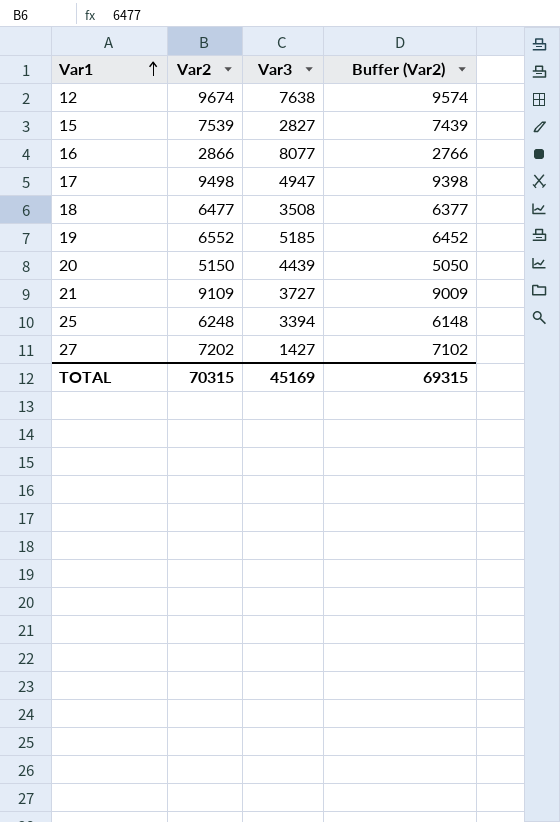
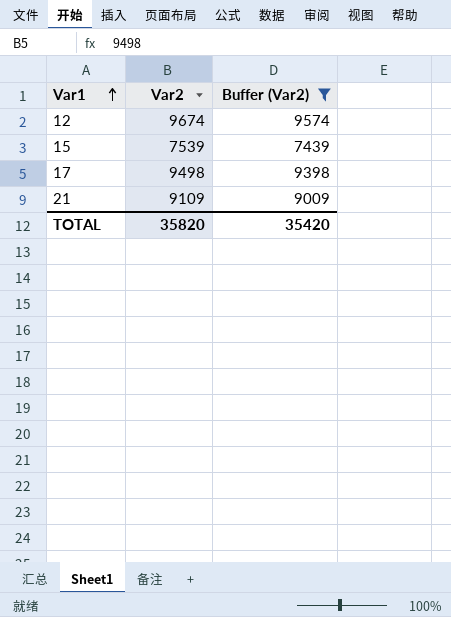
filter: none -> Buffer (Var2) >= 7439
column Var3 | position: 3 -> none
TOTAL | Var2: 70315 -> 35820
TOTAL | Buffer (Var2): 69315 -> 35420

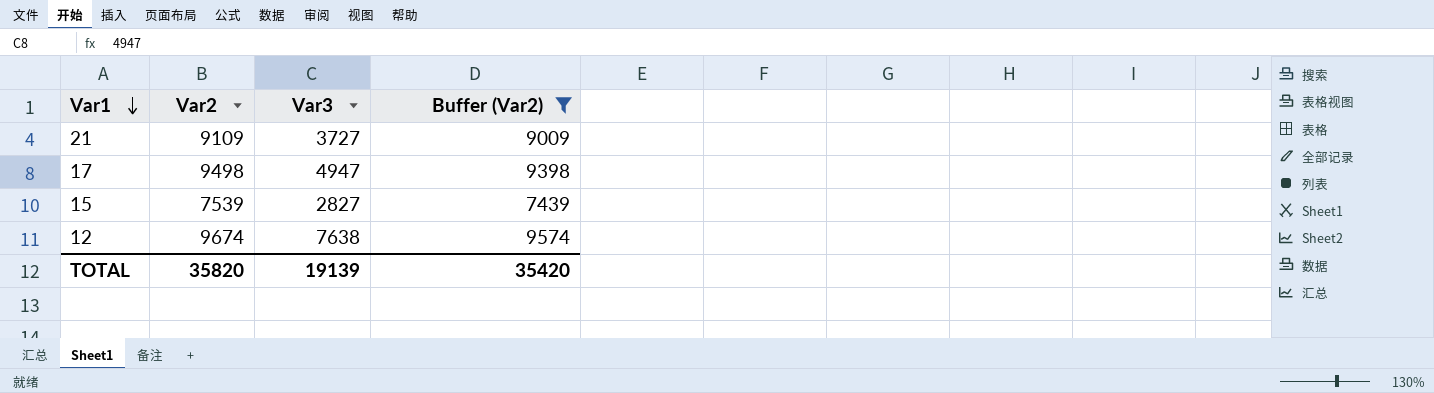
row order: Var1 ascending -> Var1 descending
column Var3 | position: none -> 3

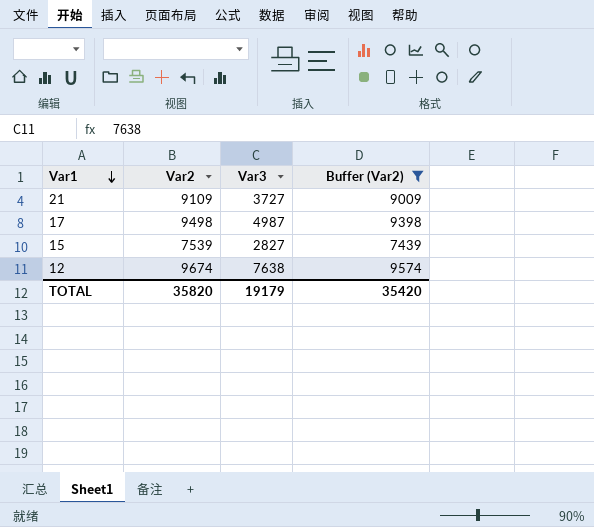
17 | Var3: 4947 -> 4987
TOTAL | Var3: 19139 -> 19179

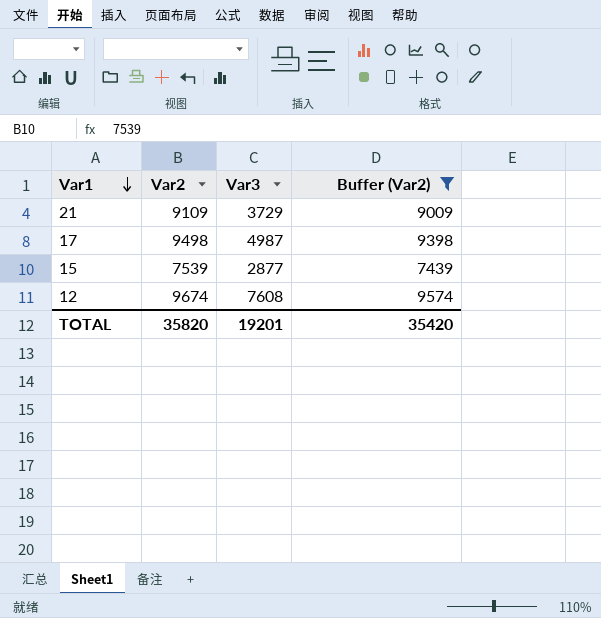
21 | Var3: 3727 -> 3729
15 | Var3: 2827 -> 2877
12 | Var3: 7638 -> 7608
TOTAL | Var3: 19179 -> 19201

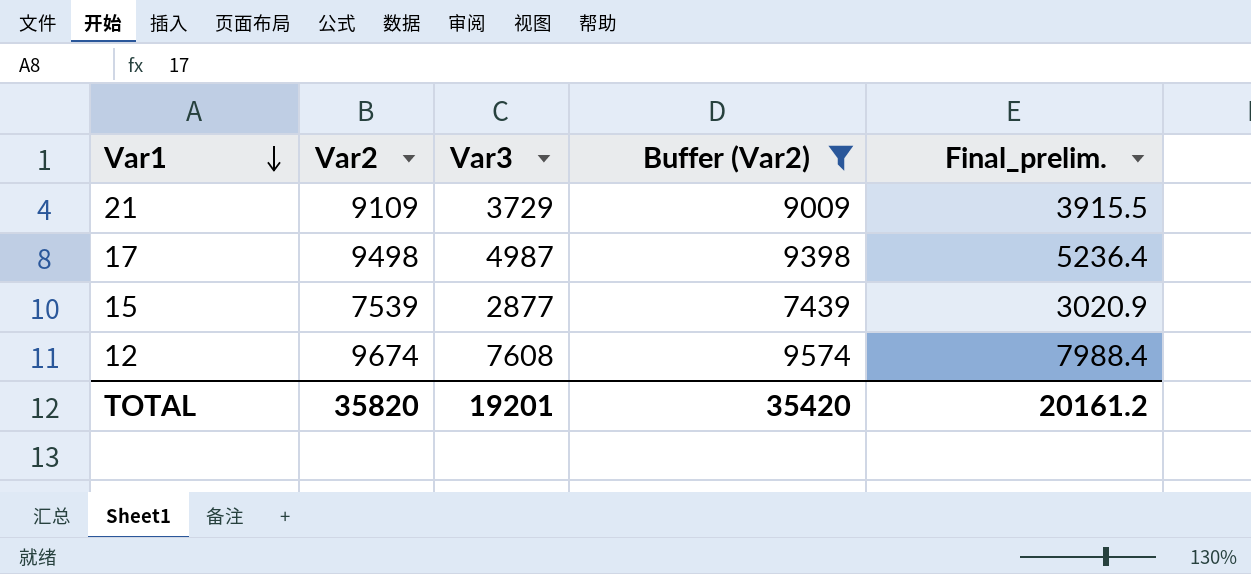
column Final_prelim. | formula: none -> [Var3] * 1.05

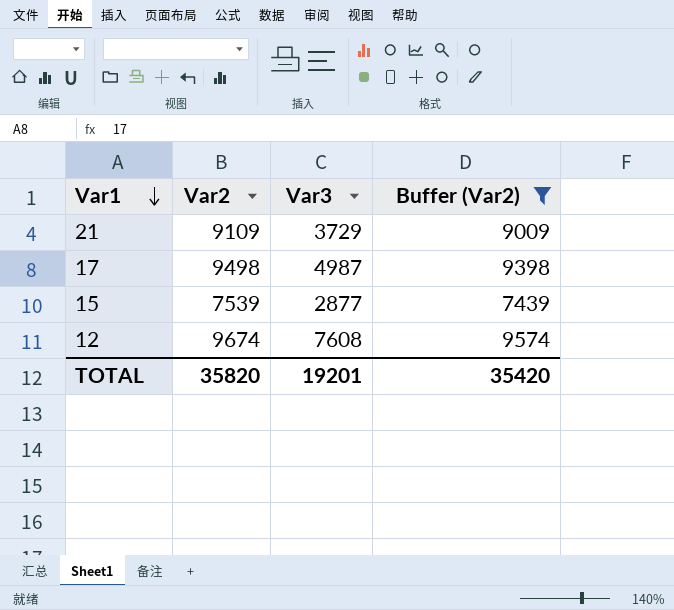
column Final_prelim. | formula: [Var3] * 1.05 -> none

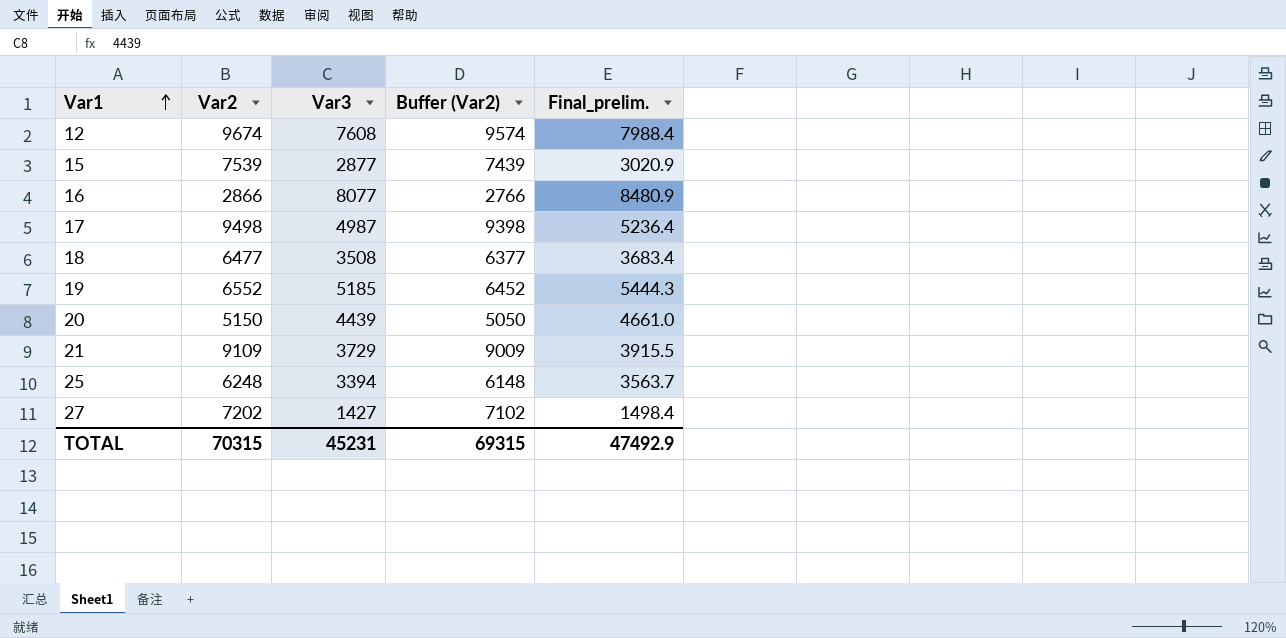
filter: Buffer (Var2) >= 7439 -> none
row order: Var1 descending -> Var1 ascending
column Final_prelim. | formula: none -> [Var3] * 1.05
TOTAL | Var2: 35820 -> 70315
TOTAL | Var3: 19201 -> 45231
TOTAL | Buffer (Var2): 35420 -> 69315

